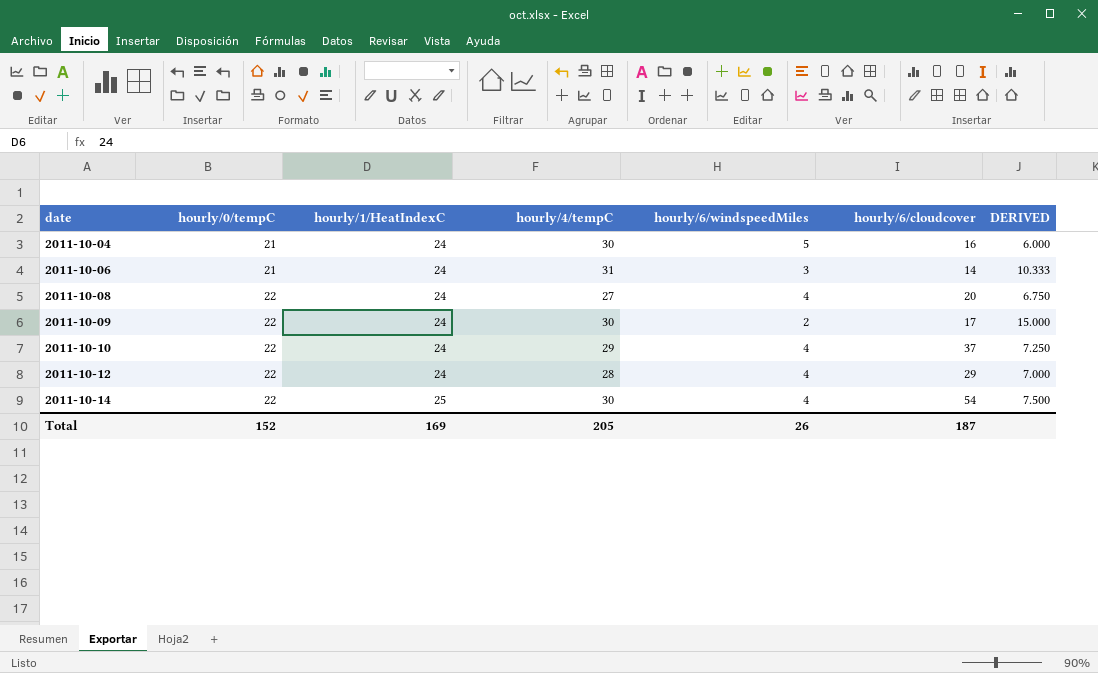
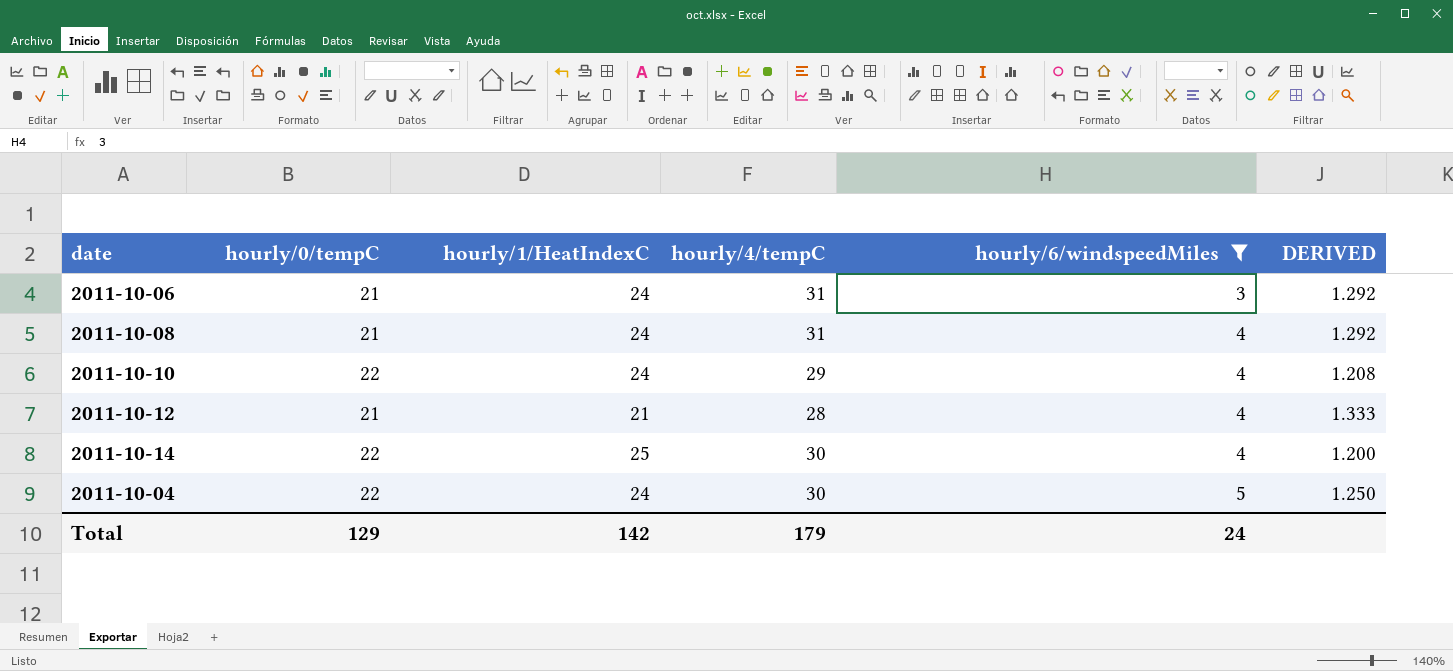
filter: none -> hourly/6/windspeedMiles != 2
row order: date ascending -> hourly/6/windspeedMiles ascending
column hourly/6/cloudcover | position: 6 -> none
column DERIVED | formula: [hourly/4/tempC] / [hourly/6/windspeedMiles] -> [hourly/4/tempC] / [hourly/1/HeatIndexC]
2011-10-08 | hourly/0/tempC: 22 -> 21
2011-10-08 | hourly/4/tempC: 27 -> 31
2011-10-12 | hourly/0/tempC: 22 -> 21
2011-10-12 | hourly/1/HeatIndexC: 24 -> 21
2011-10-04 | hourly/0/tempC: 21 -> 22
Total | hourly/0/tempC: 152 -> 129
Total | hourly/1/HeatIndexC: 169 -> 142
Total | hourly/4/tempC: 205 -> 179
Total | hourly/6/windspeedMiles: 26 -> 24

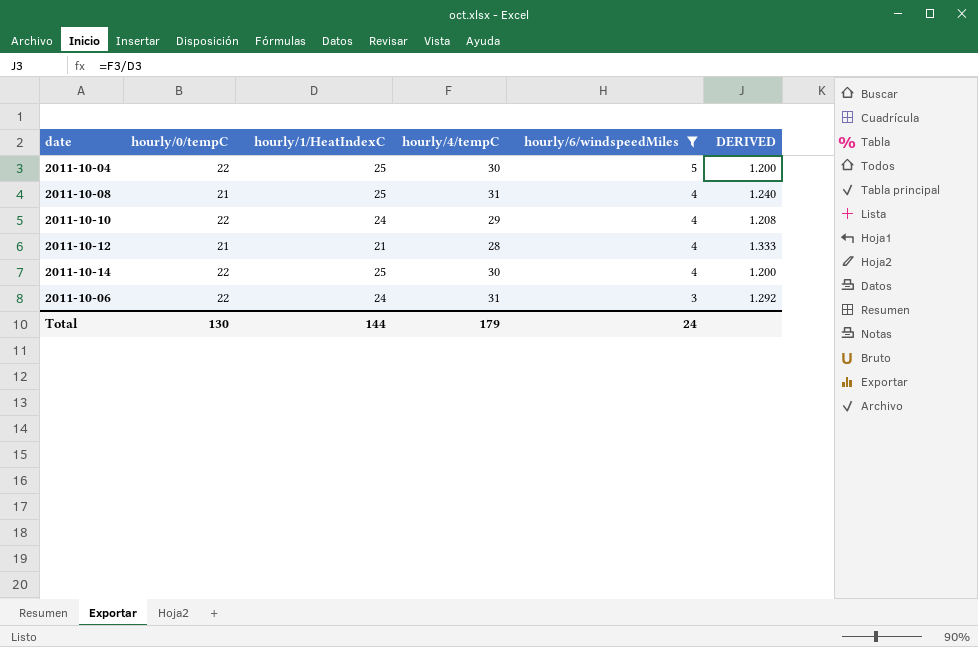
row order: hourly/6/windspeedMiles ascending -> hourly/6/windspeedMiles descending
2011-10-04 | hourly/1/HeatIndexC: 24 -> 25
2011-10-04 | DERIVED: 1.250 -> 1.200
2011-10-08 | hourly/1/HeatIndexC: 24 -> 25
2011-10-08 | DERIVED: 1.292 -> 1.240
2011-10-06 | hourly/0/tempC: 21 -> 22
Total | hourly/0/tempC: 129 -> 130
Total | hourly/1/HeatIndexC: 142 -> 144

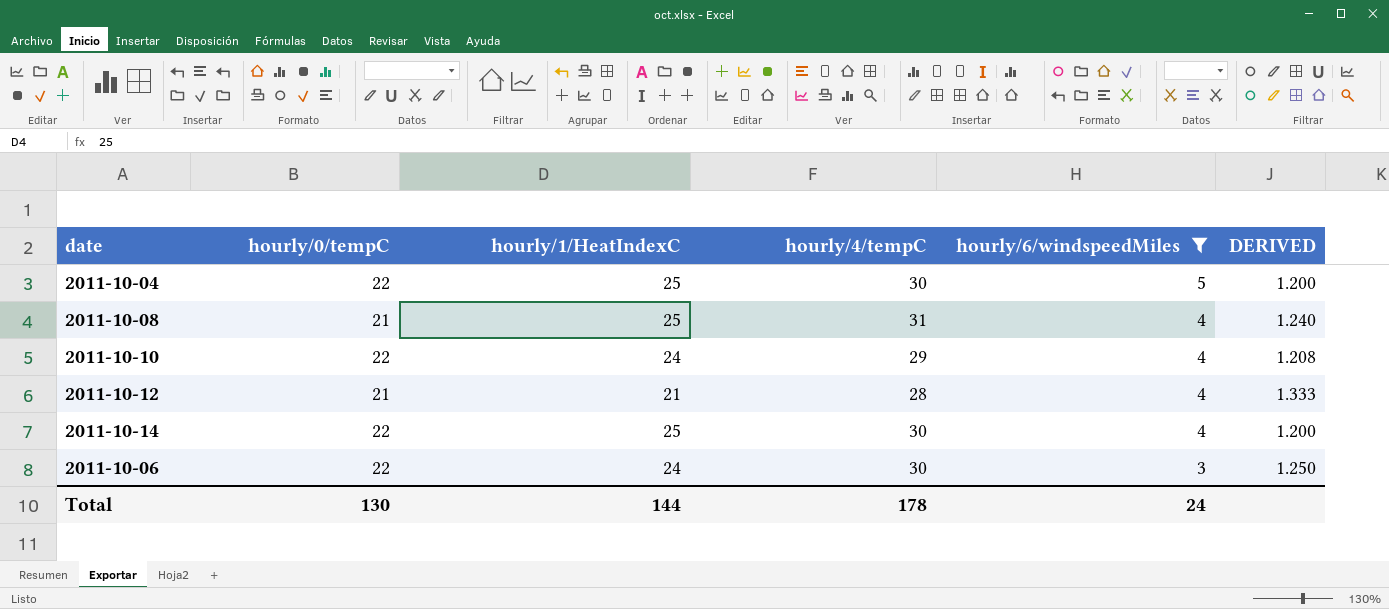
2011-10-06 | hourly/4/tempC: 31 -> 30
2011-10-06 | DERIVED: 1.292 -> 1.250
Total | hourly/4/tempC: 179 -> 178

